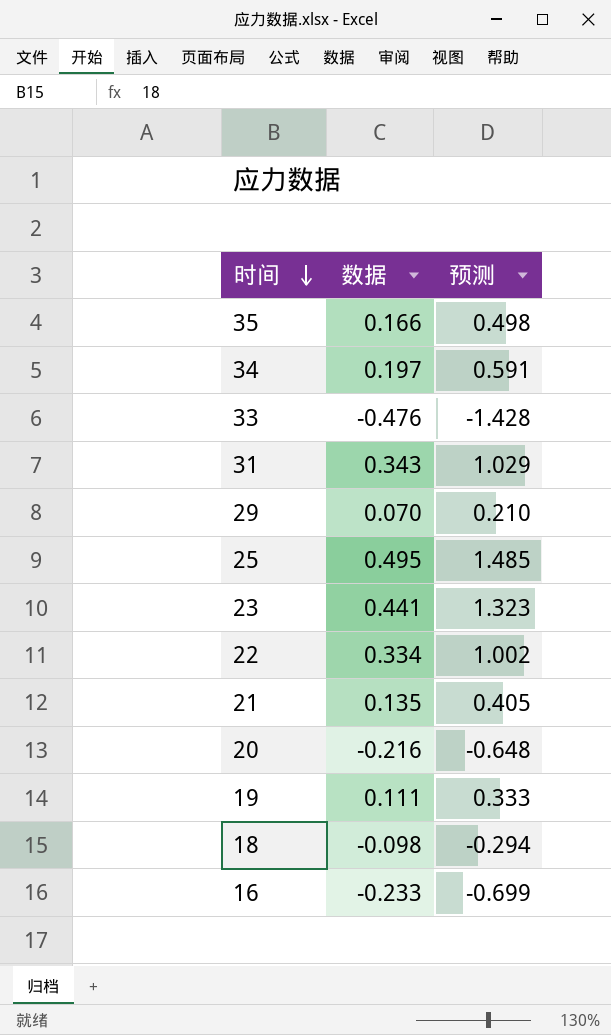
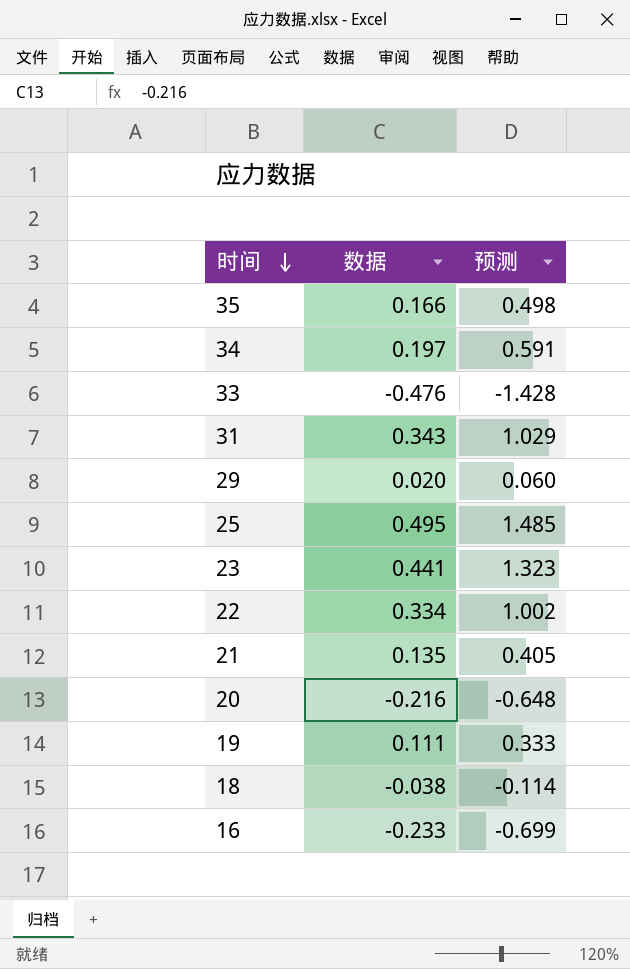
29 | 数据: 0.070 -> 0.020
29 | 预测: 0.210 -> 0.060
18 | 数据: -0.098 -> -0.038
18 | 预测: -0.294 -> -0.114

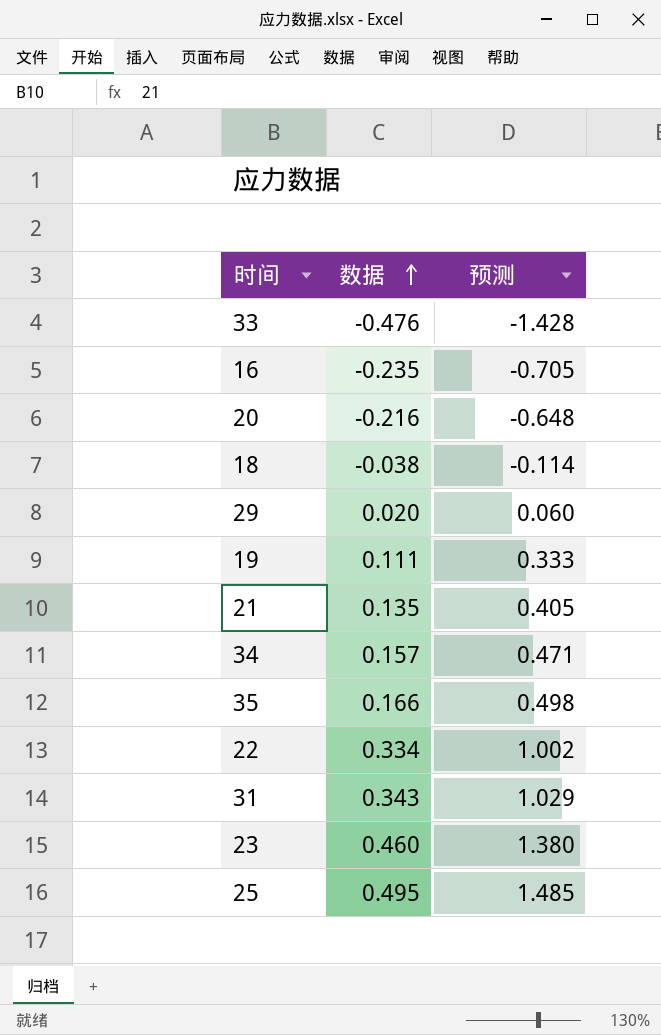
row order: 时间 descending -> 数据 ascending
16 | 数据: -0.233 -> -0.235
16 | 预测: -0.699 -> -0.705
34 | 数据: 0.197 -> 0.157
34 | 预测: 0.591 -> 0.471
23 | 数据: 0.441 -> 0.460
23 | 预测: 1.323 -> 1.380

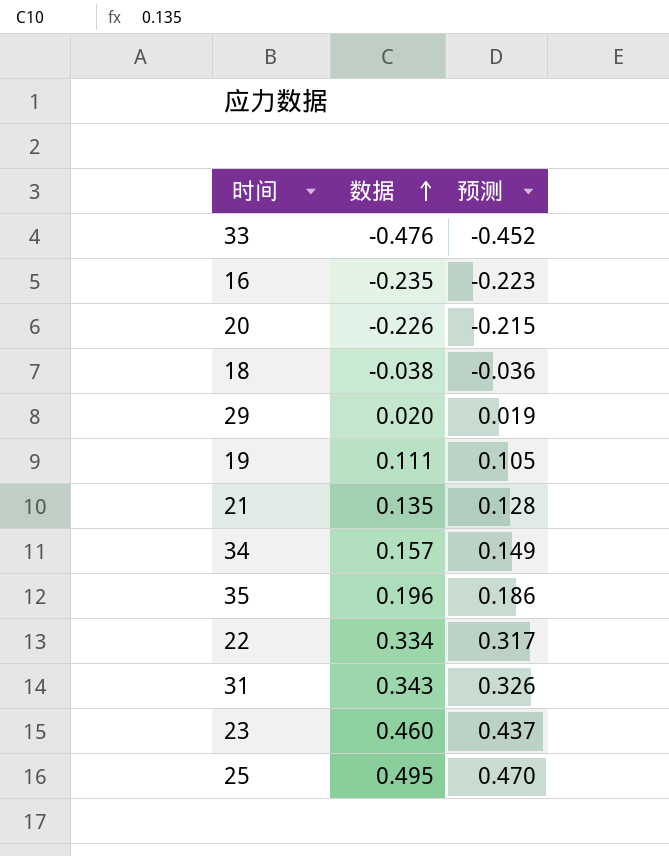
column 预测 | formula: [数据] * 3 -> [数据] * 0.95
20 | 数据: -0.216 -> -0.226
35 | 数据: 0.166 -> 0.196

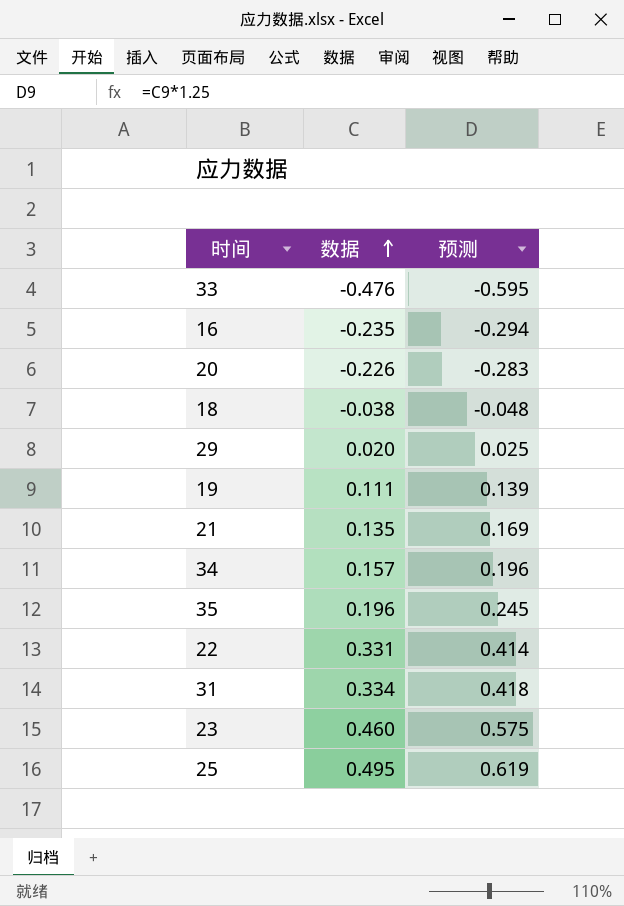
column 预测 | formula: [数据] * 0.95 -> [数据] * 1.25
22 | 数据: 0.334 -> 0.331
31 | 数据: 0.343 -> 0.334

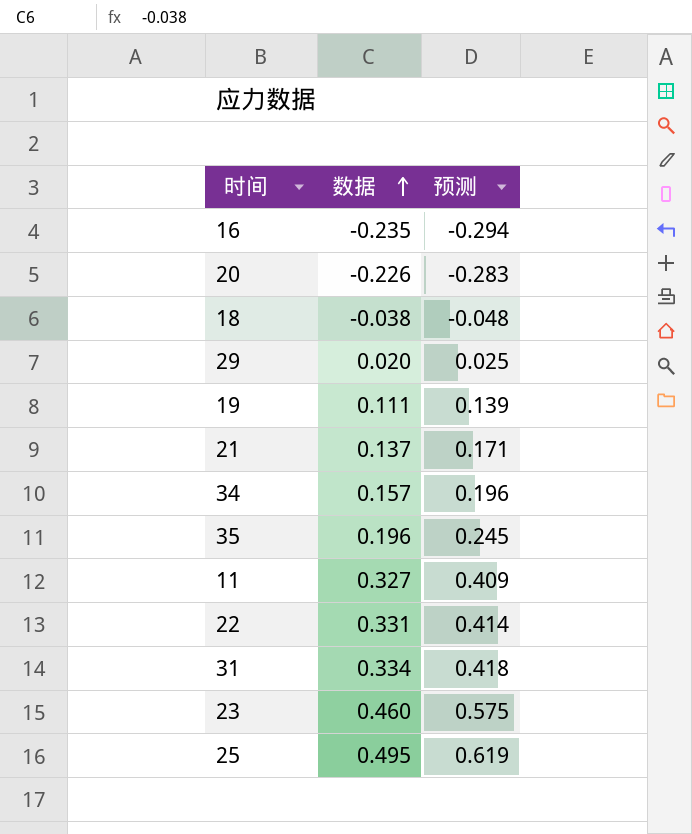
row 33: -0.476 | -0.595 -> none
21 | 数据: 0.135 -> 0.137
21 | 预测: 0.169 -> 0.171
row 11: none -> 0.327 | 0.409

